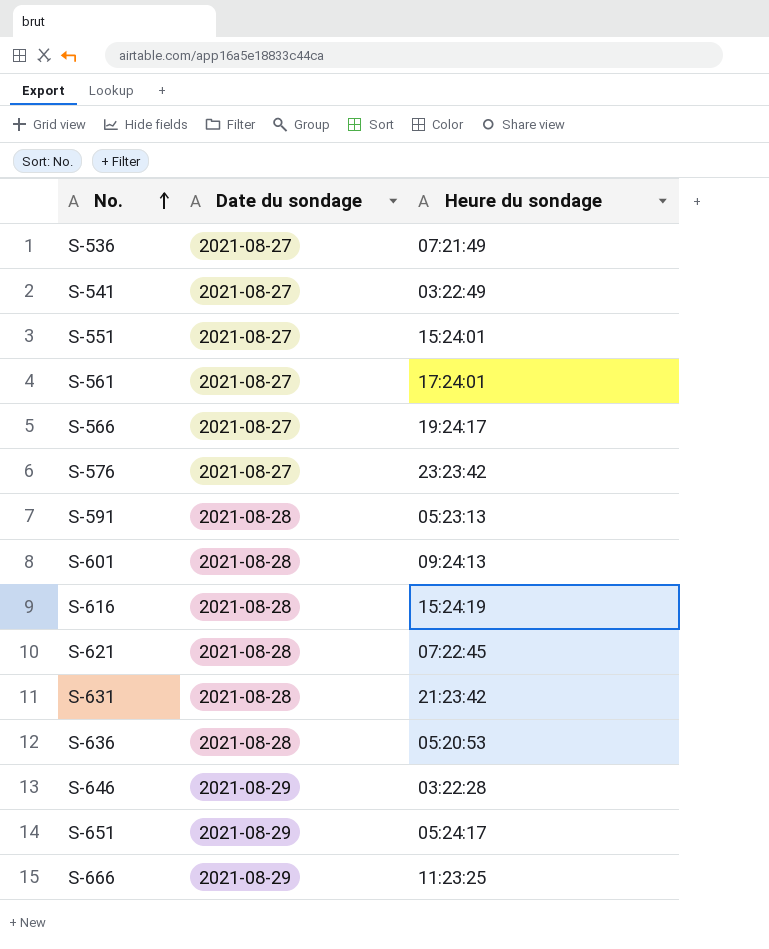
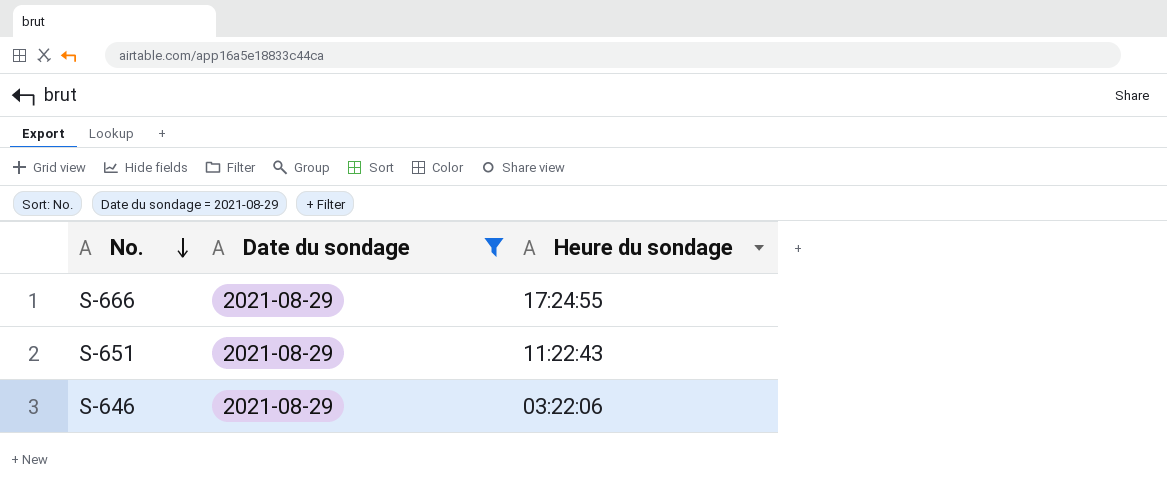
filter: none -> Date du sondage = 2021-08-29
row order: No. ascending -> No. descending
S-666 | Heure du sondage: 11:23:25 -> 17:24:55
S-651 | Heure du sondage: 05:24:17 -> 11:22:43
S-646 | Heure du sondage: 03:22:28 -> 03:22:06

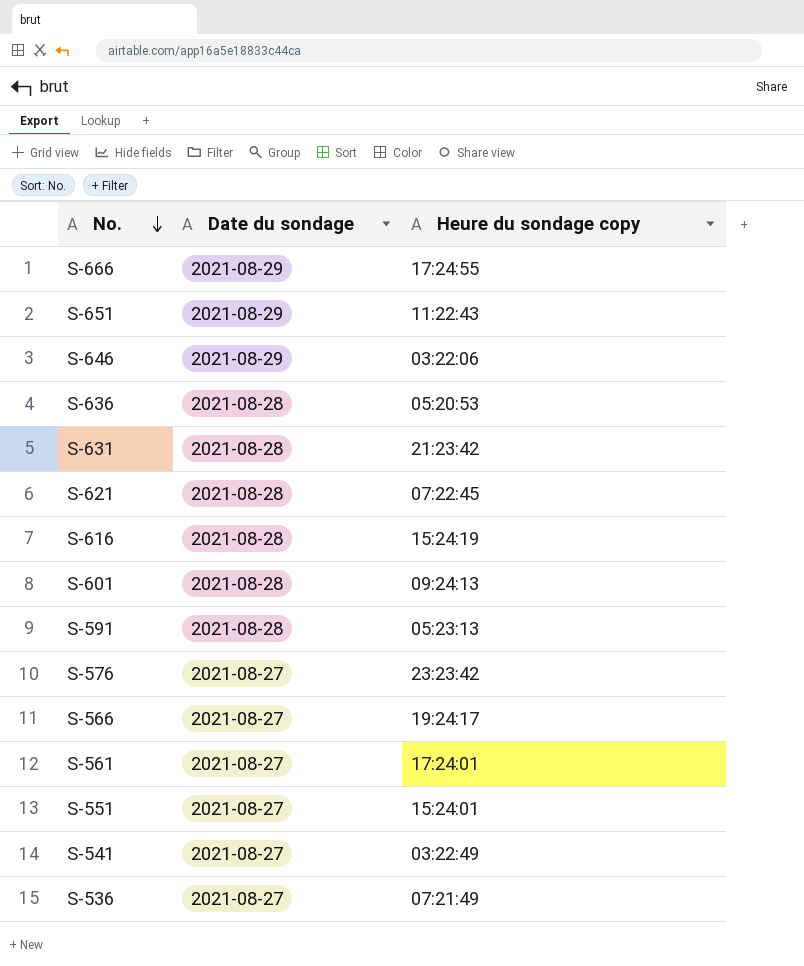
filter: Date du sondage = 2021-08-29 -> none
column name: Heure du sondage -> Heure du sondage copy

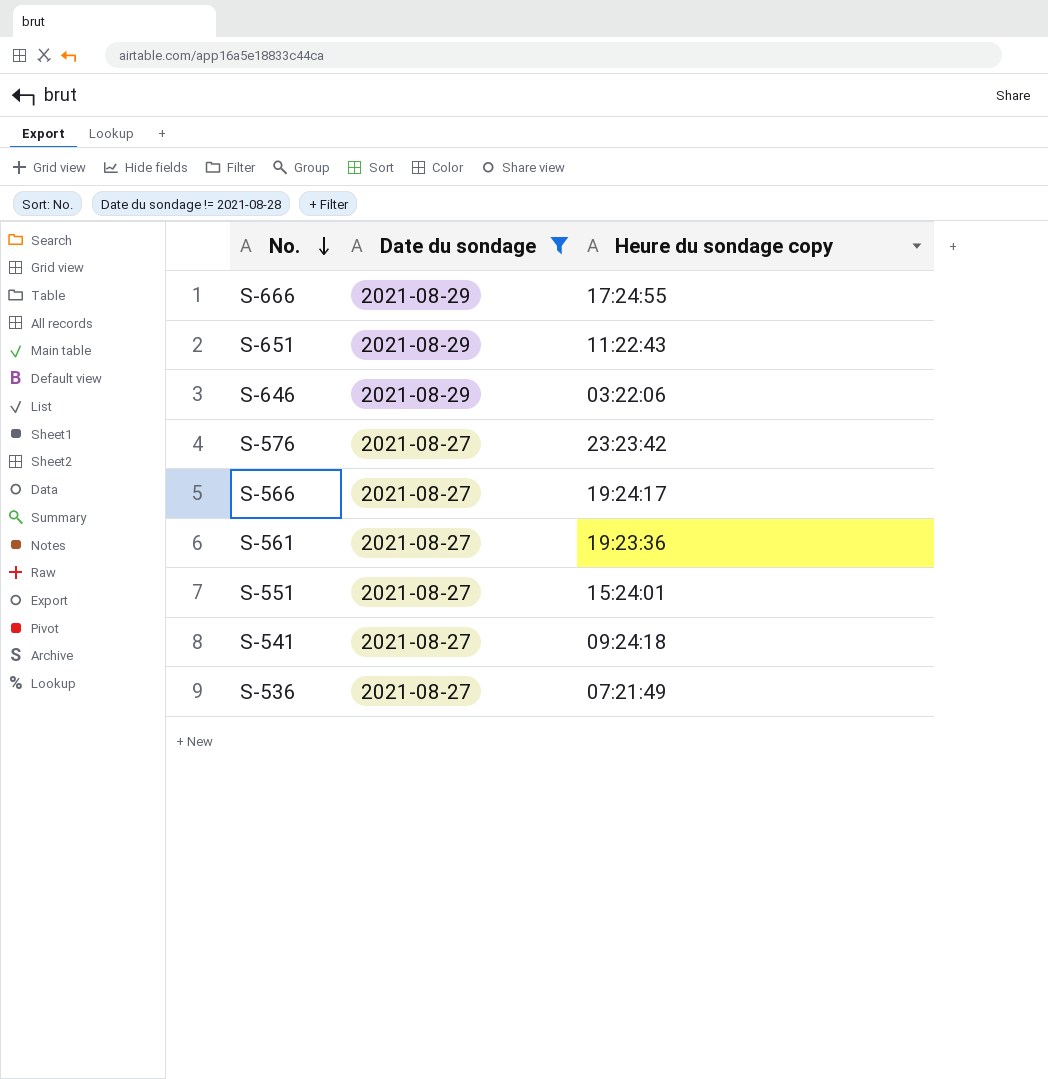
filter: none -> Date du sondage != 2021-08-28
S-561 | Heure du sondage copy: 17:24:01 -> 19:23:36
S-541 | Heure du sondage copy: 03:22:49 -> 09:24:18

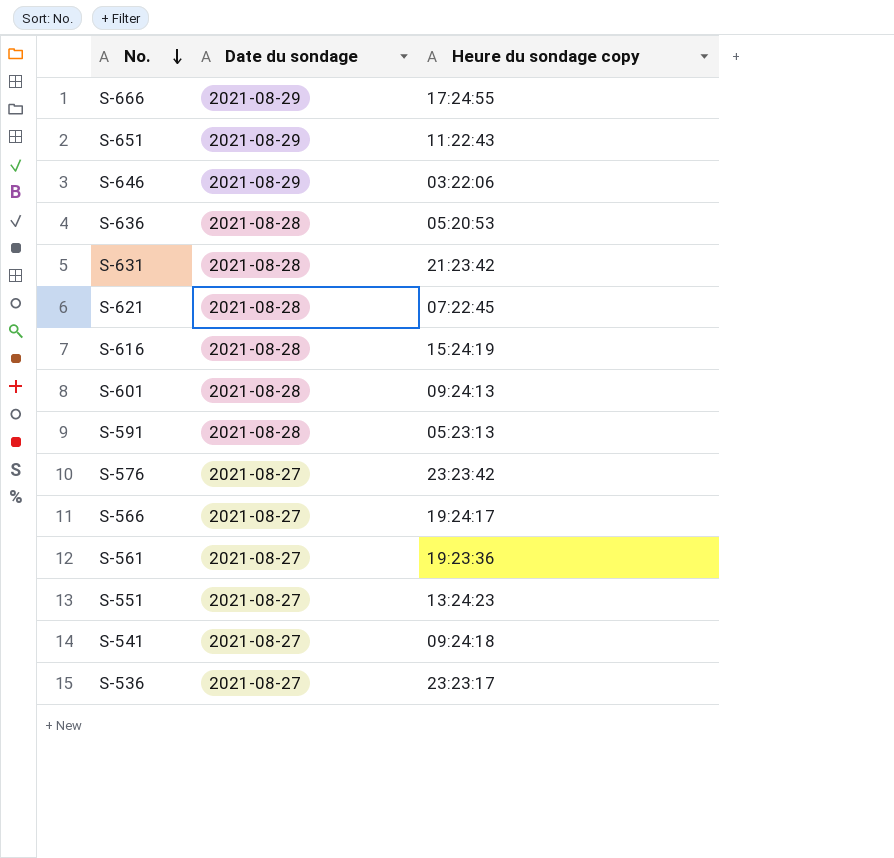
filter: Date du sondage != 2021-08-28 -> none
S-551 | Heure du sondage copy: 15:24:01 -> 13:24:23
S-536 | Heure du sondage copy: 07:21:49 -> 23:23:17

